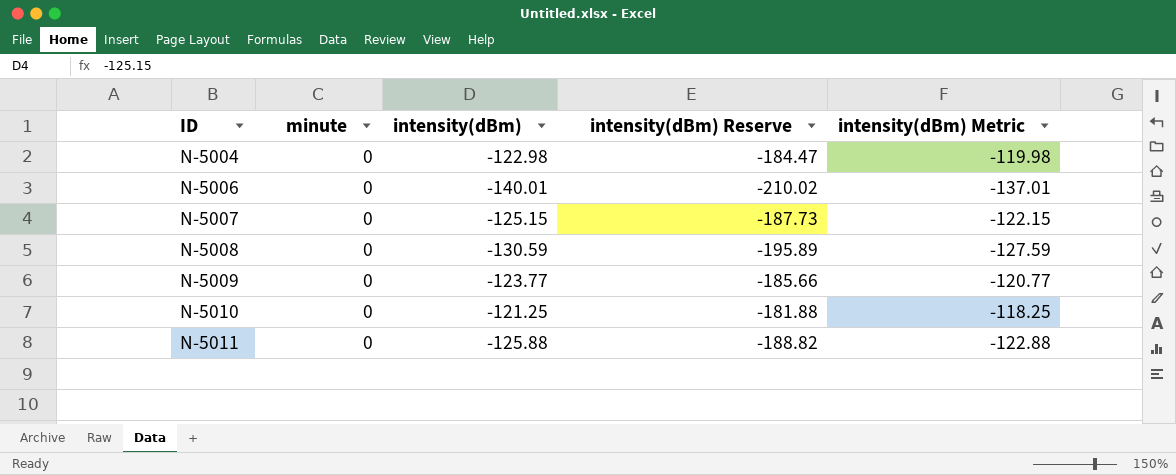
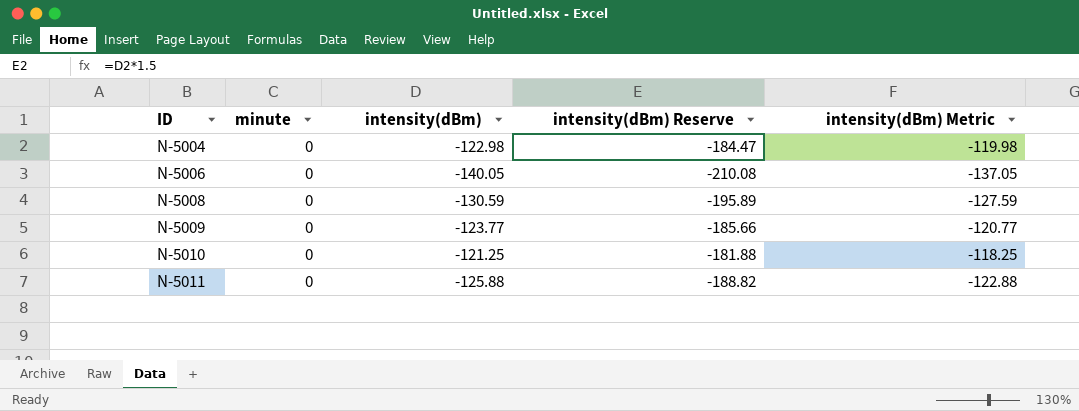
row N-5007: 0 | -125.15 | -187.73 | -122.15 -> none
N-5006 | intensity(dBm): -140.01 -> -140.05
N-5006 | intensity(dBm) Reserve: -210.02 -> -210.08
N-5006 | intensity(dBm) Metric: -137.01 -> -137.05

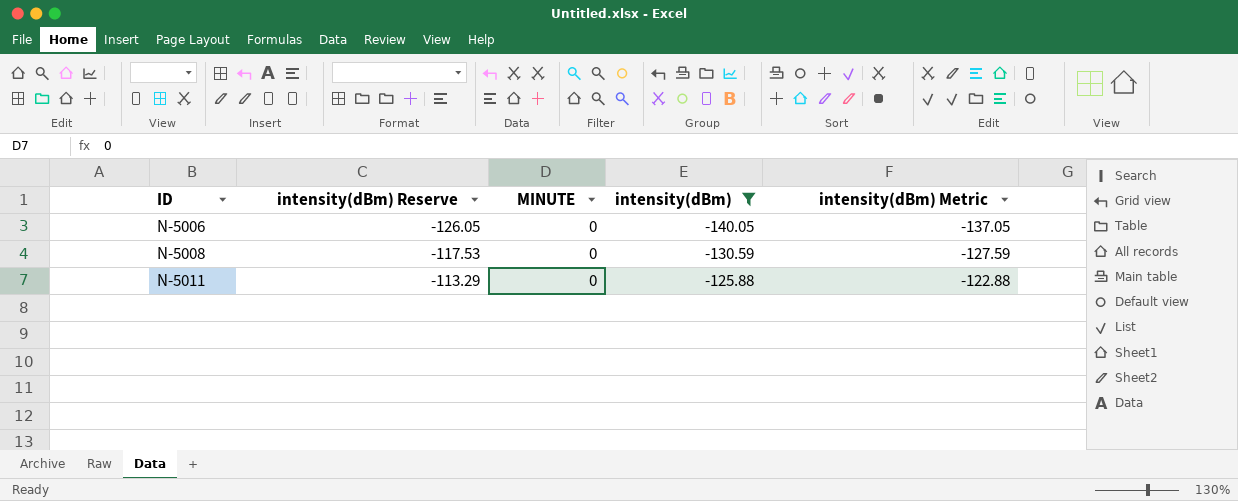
filter: none -> intensity(dBm) <= -125.88
column intensity(dBm) Reserve | formula: [intensity(dBm)] * 1.5 -> [intensity(dBm)] * 0.9
column intensity(dBm) Reserve | position: 4 -> 2
column name: minute -> MINUTE

